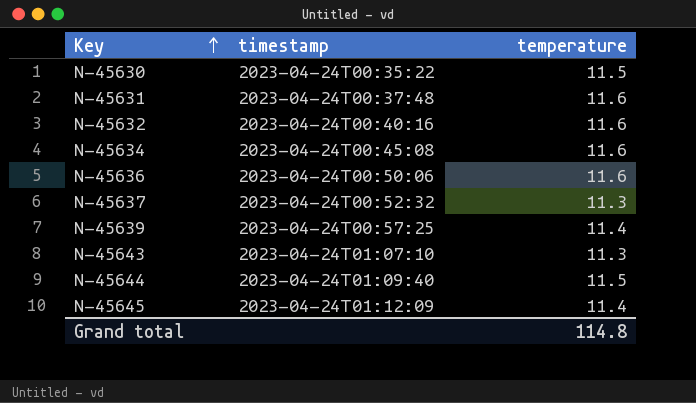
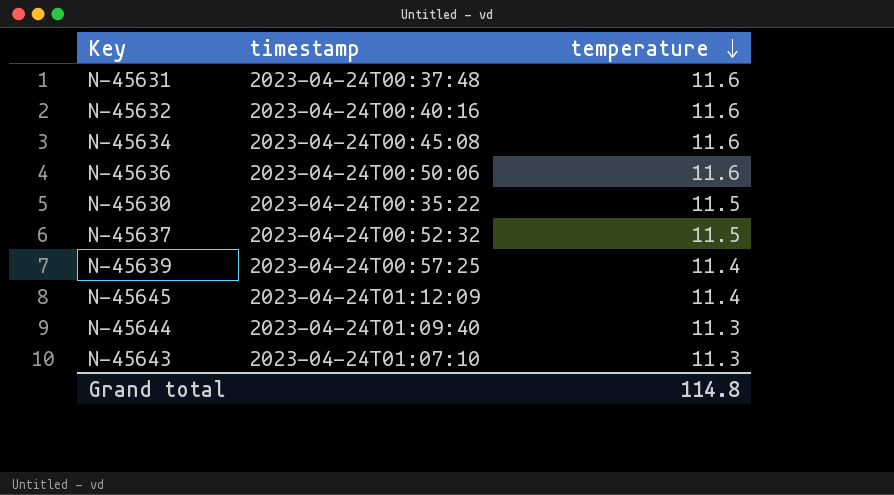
row order: Key ascending -> temperature descending
N-45637 | temperature: 11.3 -> 11.5
N-45644 | temperature: 11.5 -> 11.3

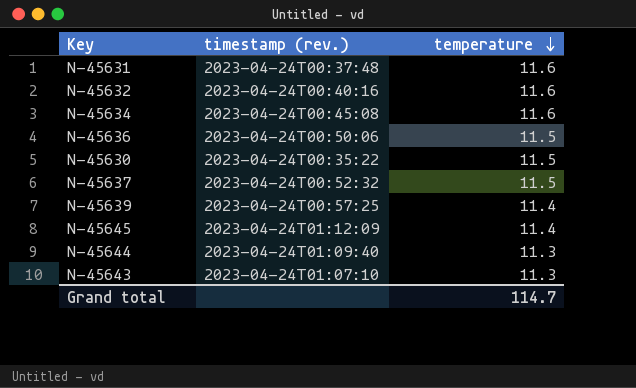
column name: timestamp -> timestamp (rev.)
N-45636 | temperature: 11.6 -> 11.5
Grand total | temperature: 114.8 -> 114.7

